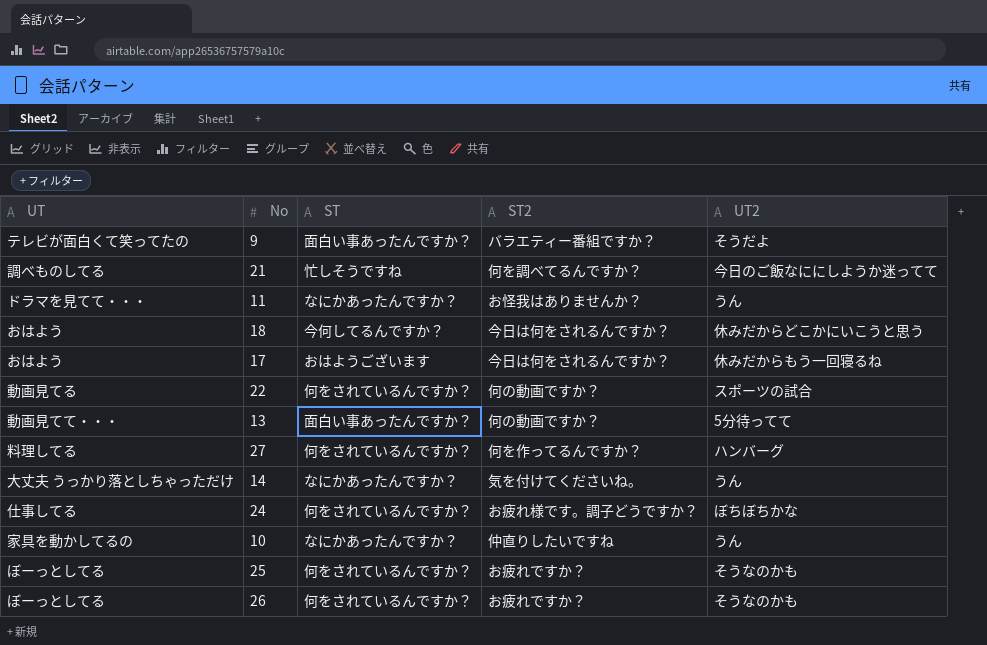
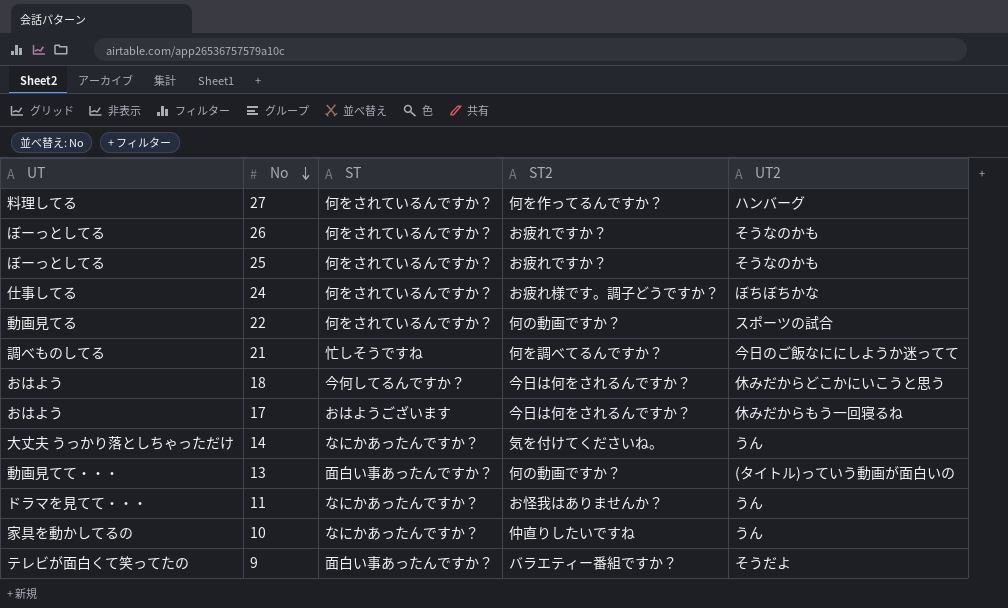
row order: none -> No descending
13 | UT2: 5分待ってて -> (タイトル)っていう動画が面白いの

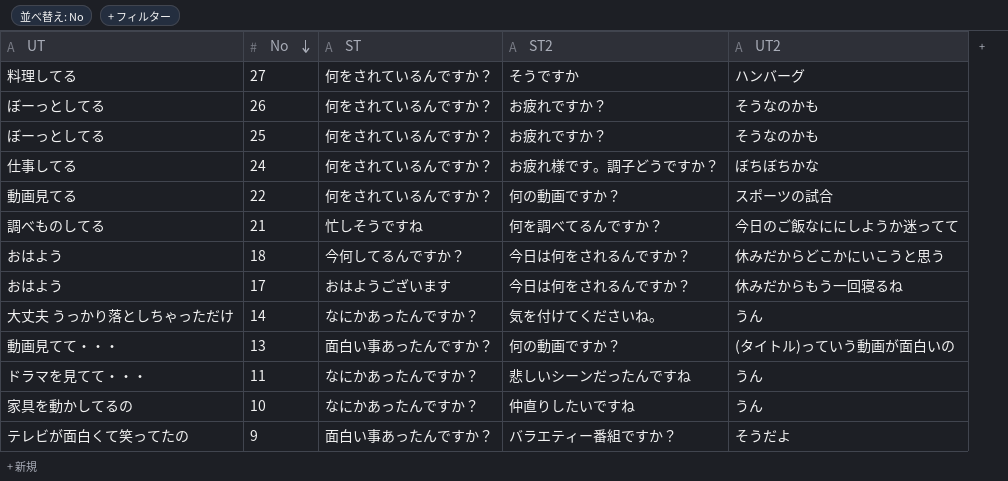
27 | ST2: 何を作ってるんですか？ -> そうですか
11 | ST2: お怪我はありませんか？ -> 悲しいシーンだったんですね

